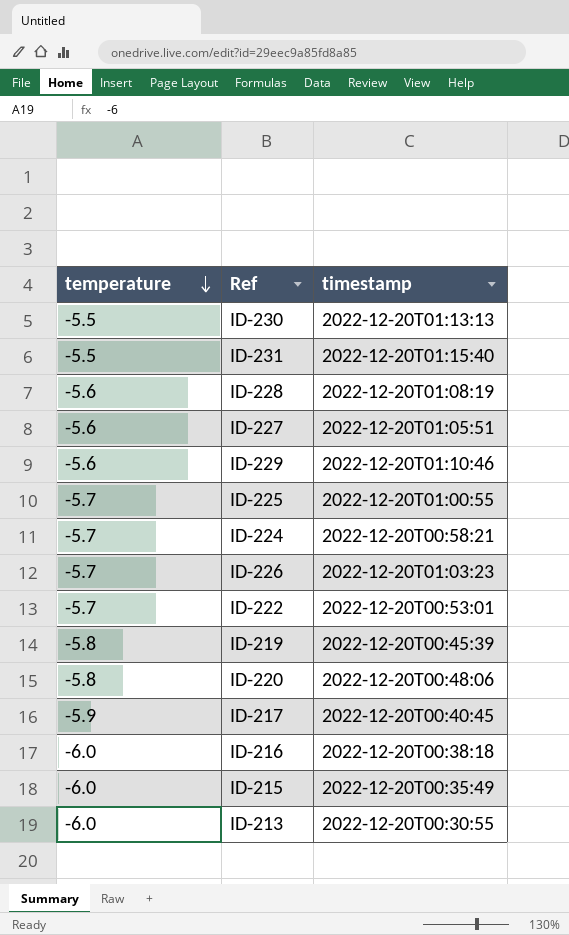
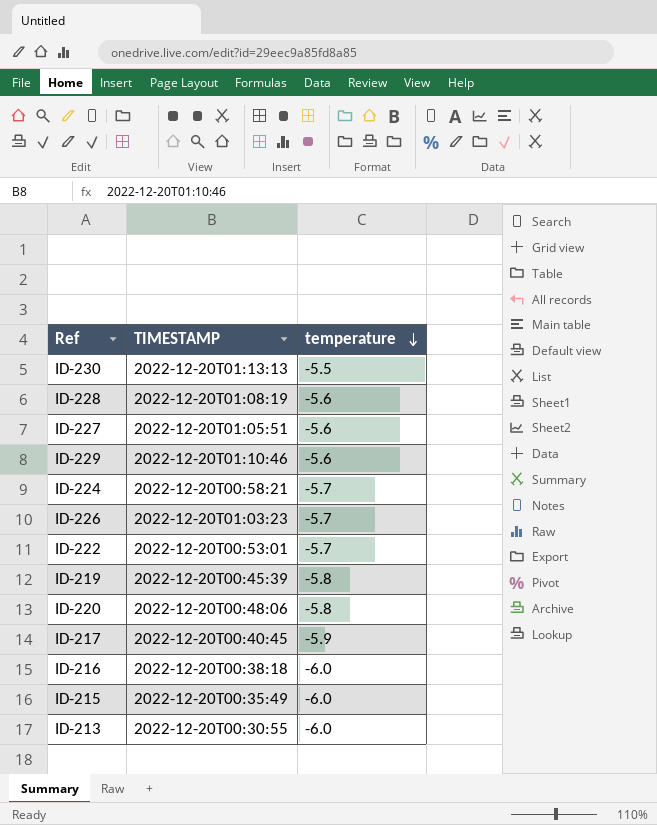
column name: timestamp -> TIMESTAMP
column temperature | position: 1 -> 3
row ID-231: -5.5 | 2022-12-20T01:15:40 -> none
row ID-225: -5.7 | 2022-12-20T01:00:55 -> none

